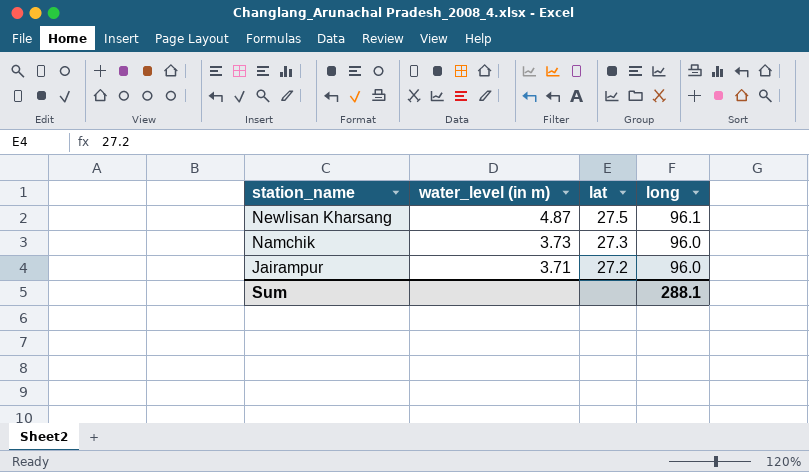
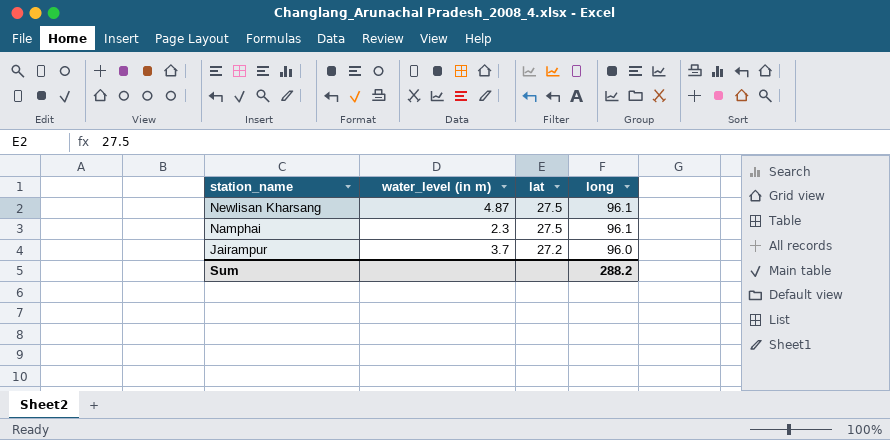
row Namchik: 3.73 | 27.3 | 96.0 -> none
row Namphai: none -> 2.3 | 27.5 | 96.1
Jairampur | water_level (in m): 3.71 -> 3.7
Sum | long: 288.1 -> 288.2

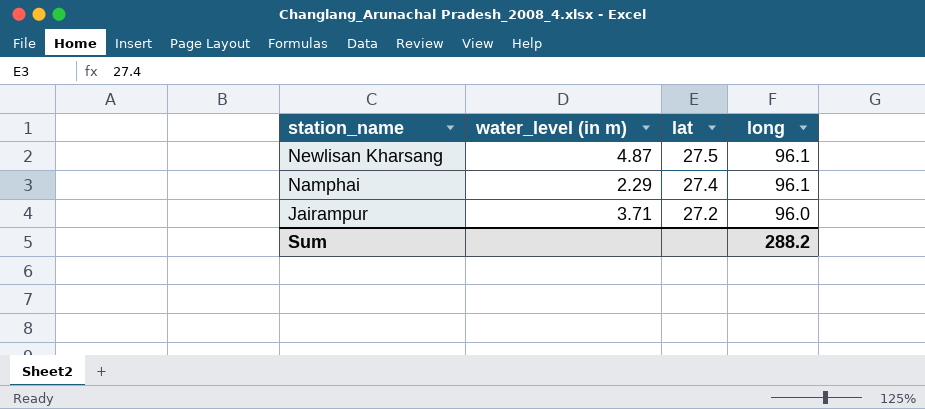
Namphai | water_level (in m): 2.3 -> 2.29
Namphai | lat: 27.5 -> 27.4
Jairampur | water_level (in m): 3.7 -> 3.71

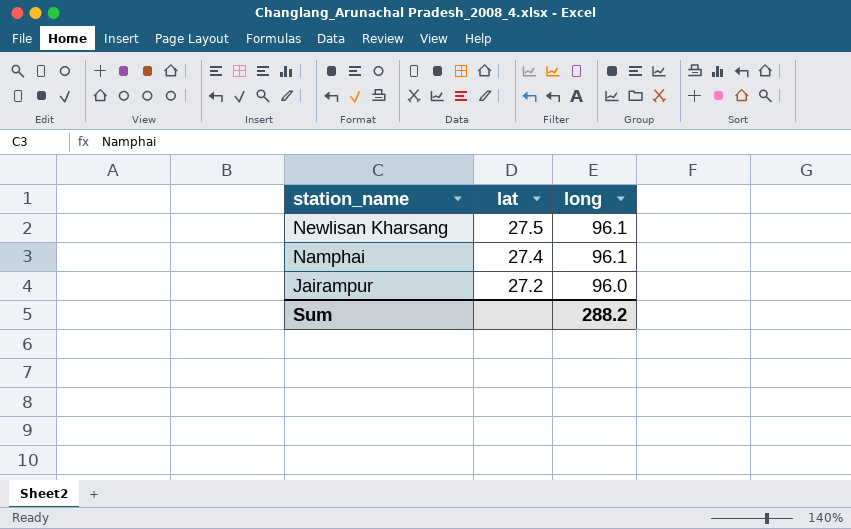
column water_level (in m) | position: 2 -> none

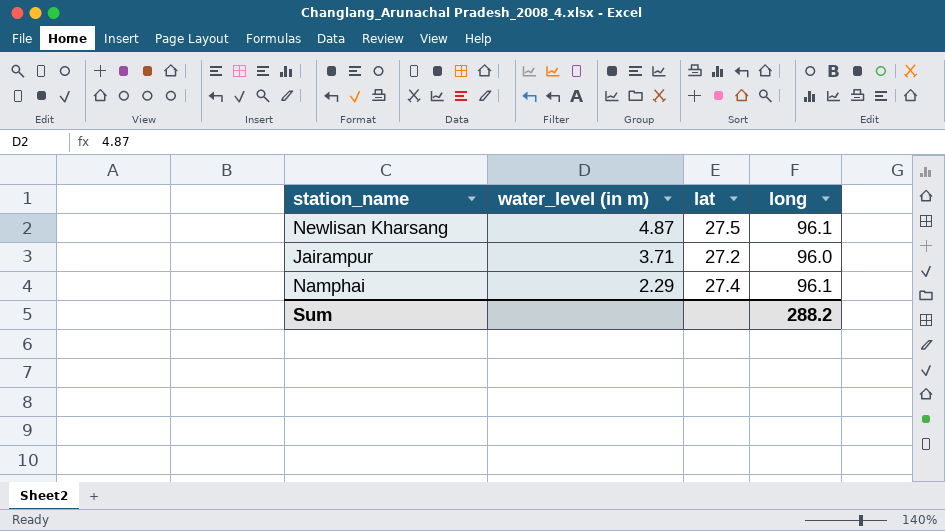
row order: station_name descending -> water_level (in m) descending
column water_level (in m) | position: none -> 2

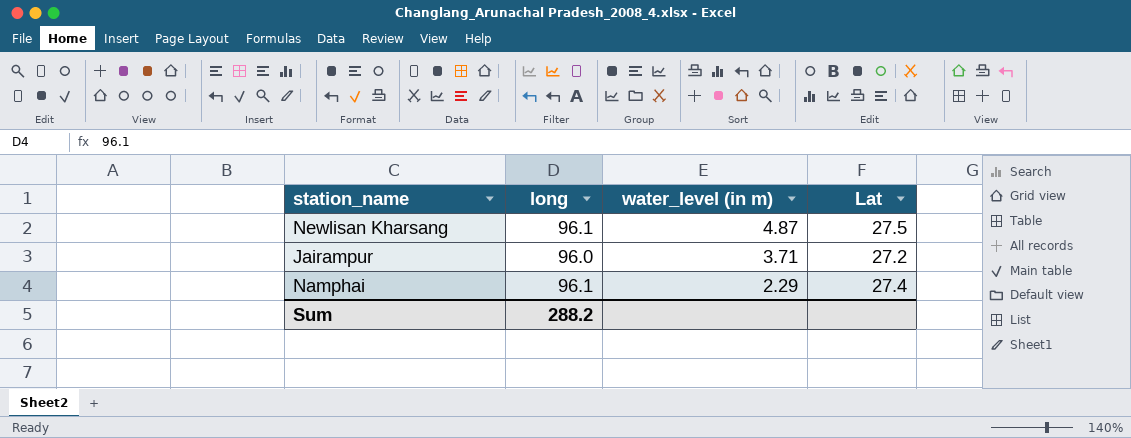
column long | position: 4 -> 2
column name: lat -> Lat

